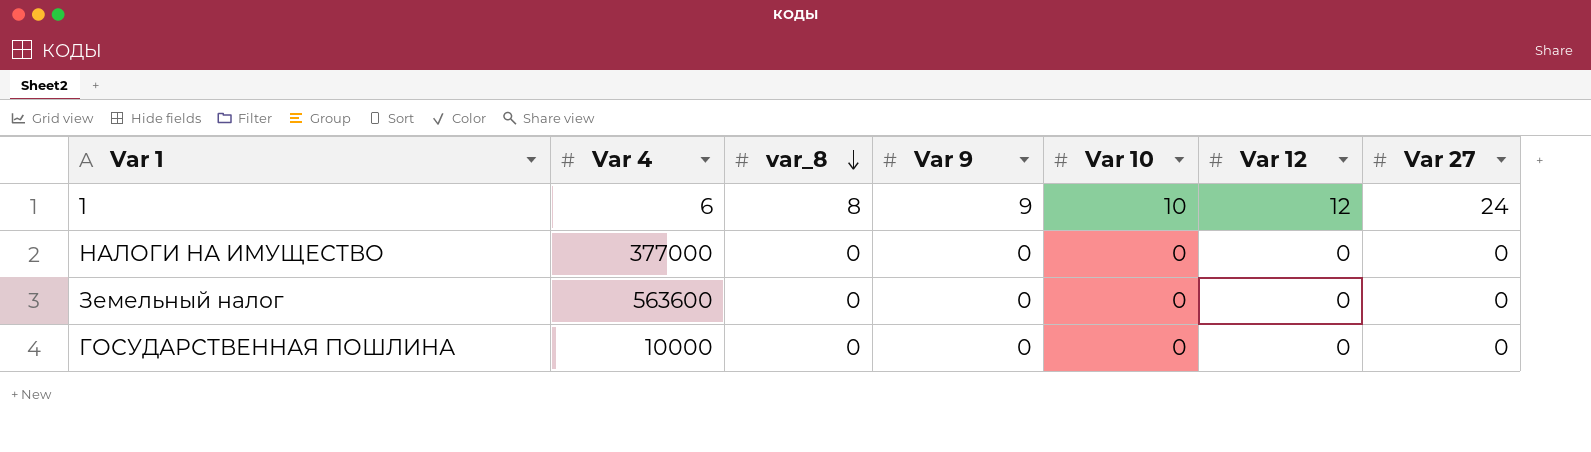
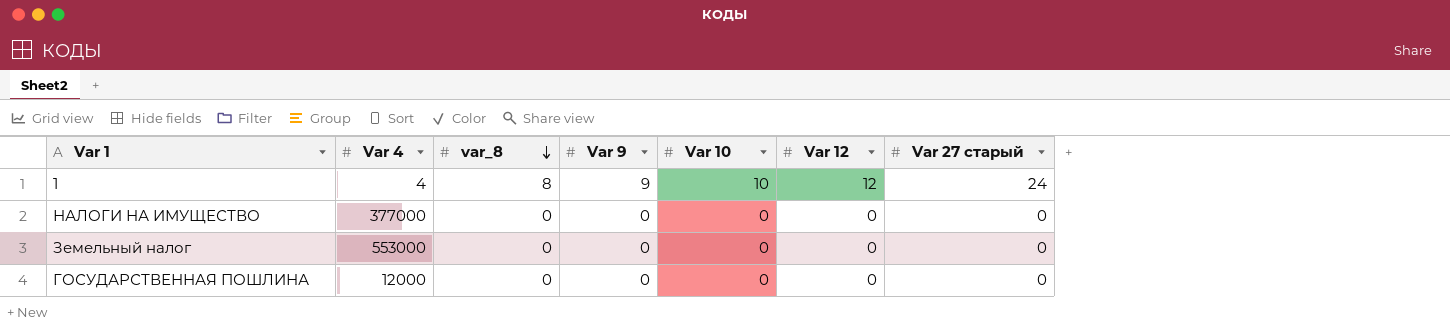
column name: Var 27 -> Var 27 старый
1 | Var 4: 6 -> 4
Земельный налог | Var 4: 563600 -> 553000
ГОСУДАРСТВЕННАЯ ПОШЛИНА | Var 4: 10000 -> 12000

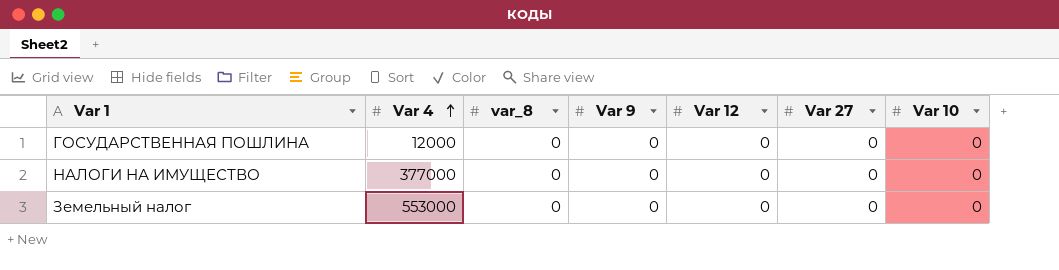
row order: var_8 descending -> Var 4 ascending
column name: Var 27 старый -> Var 27
column Var 10 | position: 5 -> 7
row 1: 4 | 8 | 9 | 10 | 12 | 24 -> none

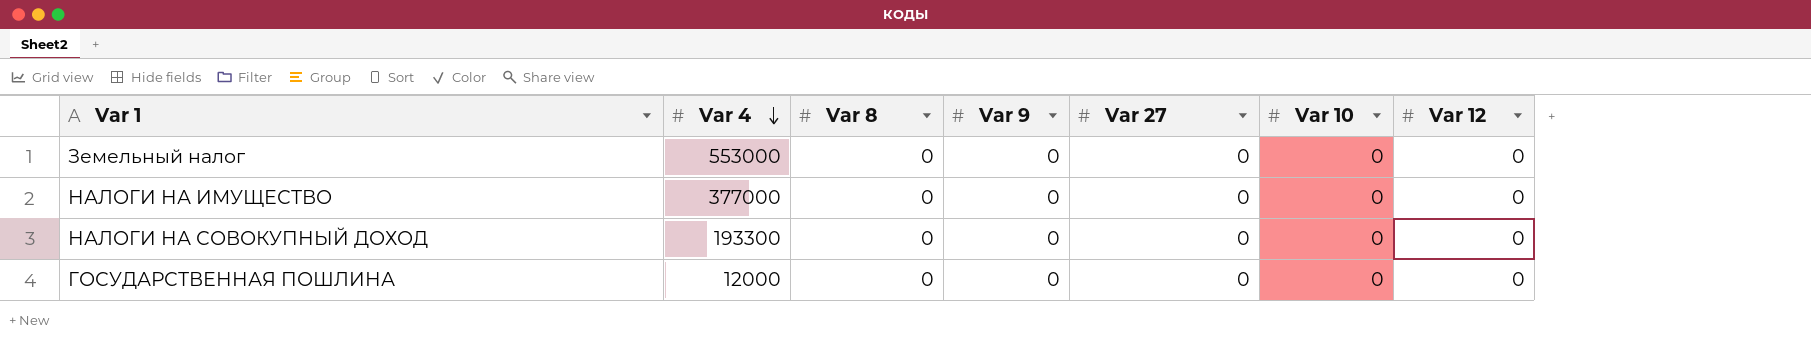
row order: Var 4 ascending -> Var 4 descending
column name: var_8 -> Var 8
column Var 12 | position: 5 -> 7
row НАЛОГИ НА СОВОКУПНЫЙ ДОХОД: none -> 193300 | 0 | 0 | 0 | 0 | 0

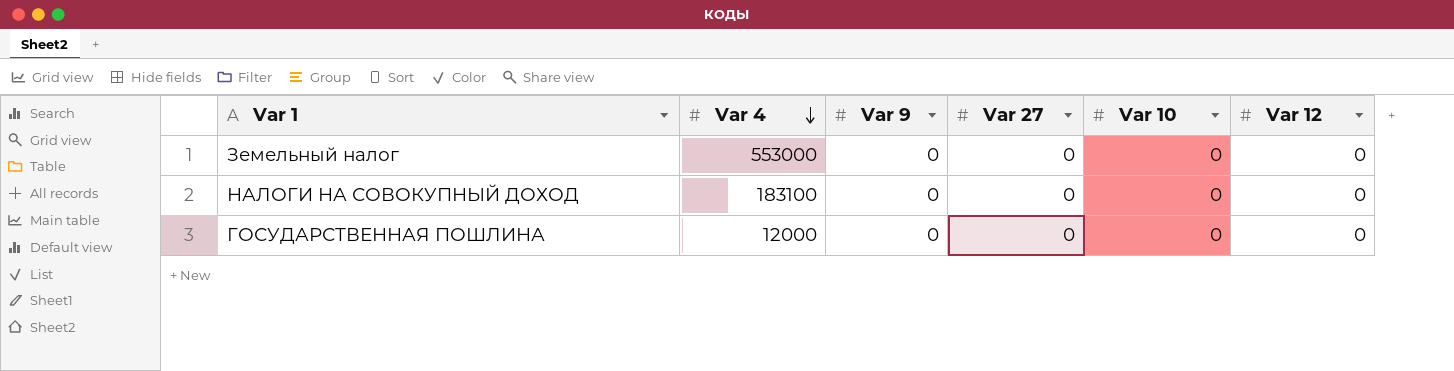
column Var 8 | position: 3 -> none
row НАЛОГИ НА ИМУЩЕСТВО: 377000 | 0 | 0 | 0 | 0 | 0 -> none
НАЛОГИ НА СОВОКУПНЫЙ ДОХОД | Var 4: 193300 -> 183100

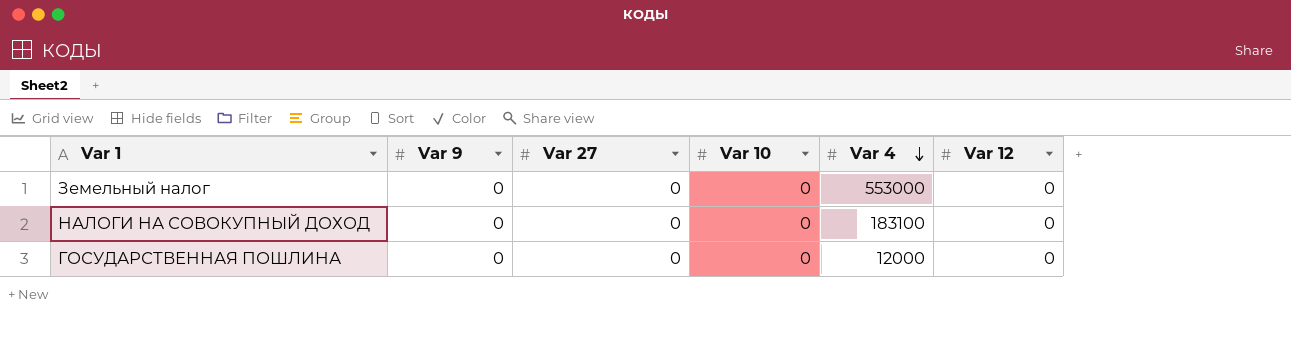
column Var 4 | position: 2 -> 5

